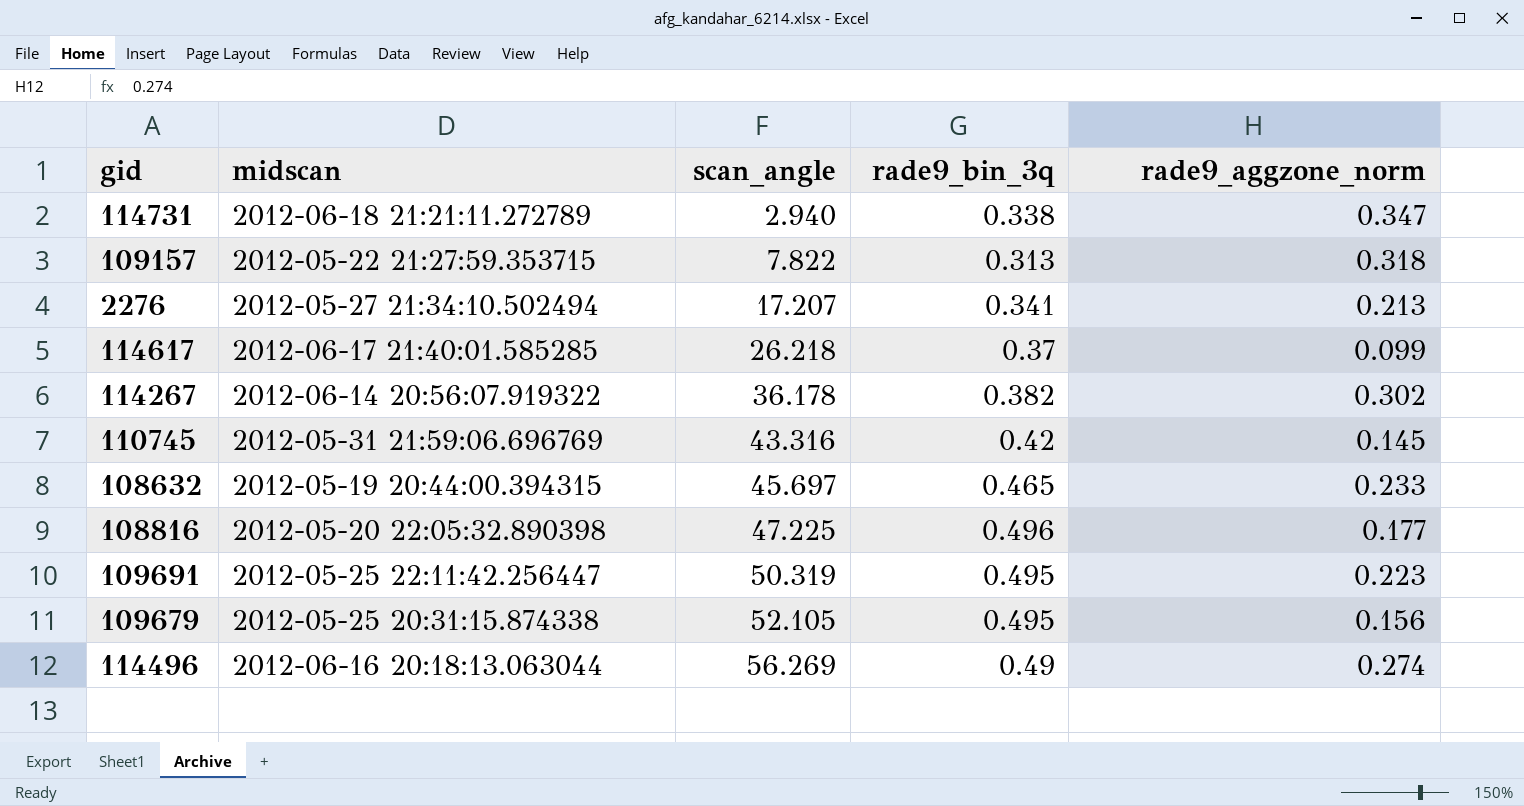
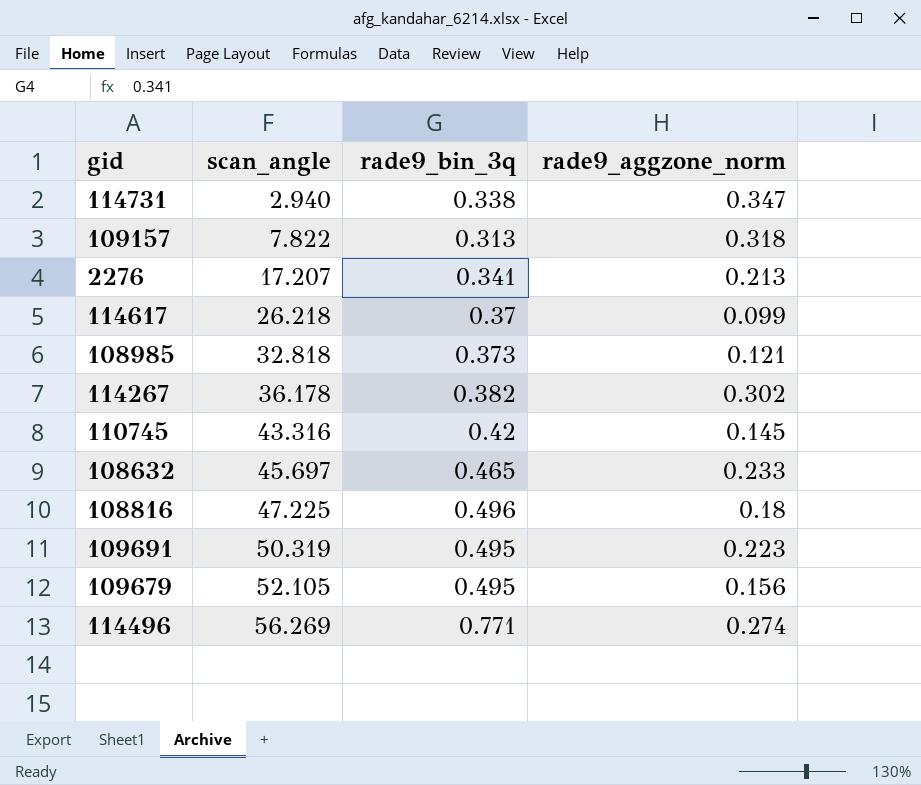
column midscan | position: 2 -> none
row 108985: none -> 32.818 | 0.373 | 0.121
108816 | rade9_aggzone_norm: 0.177 -> 0.18
114496 | rade9_bin_3q: 0.49 -> 0.771

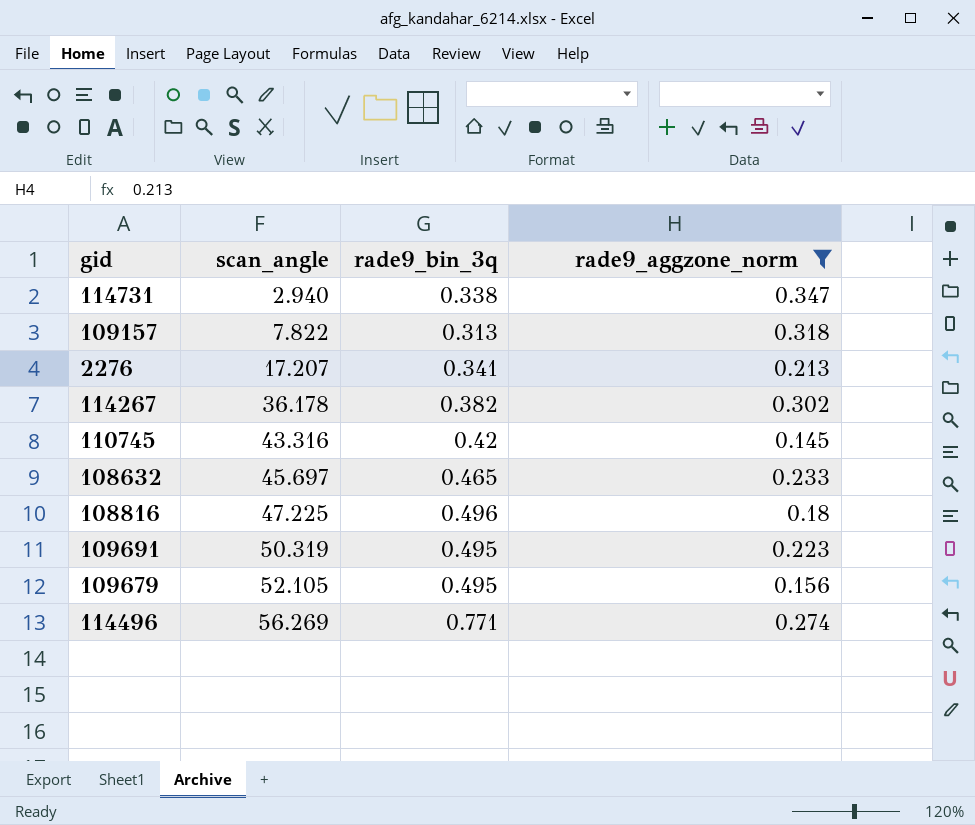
filter: none -> rade9_aggzone_norm >= 0.145

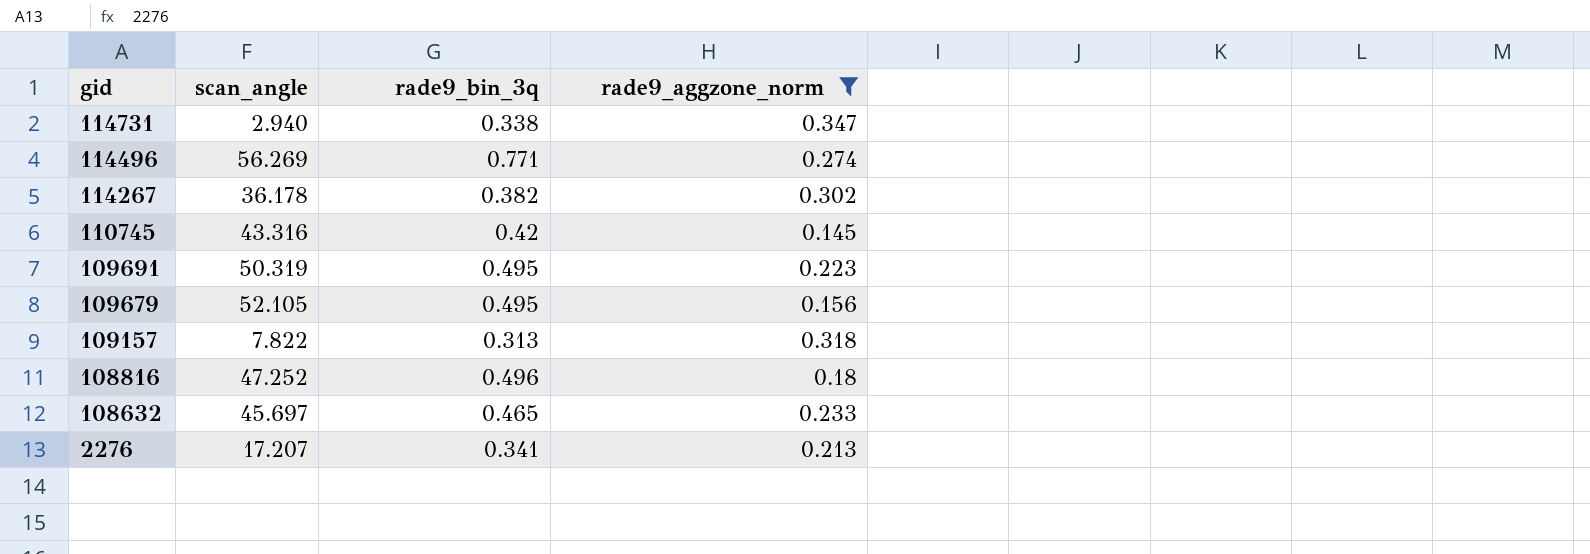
row order: scan_angle ascending -> gid descending
108816 | scan_angle: 47.225 -> 47.252

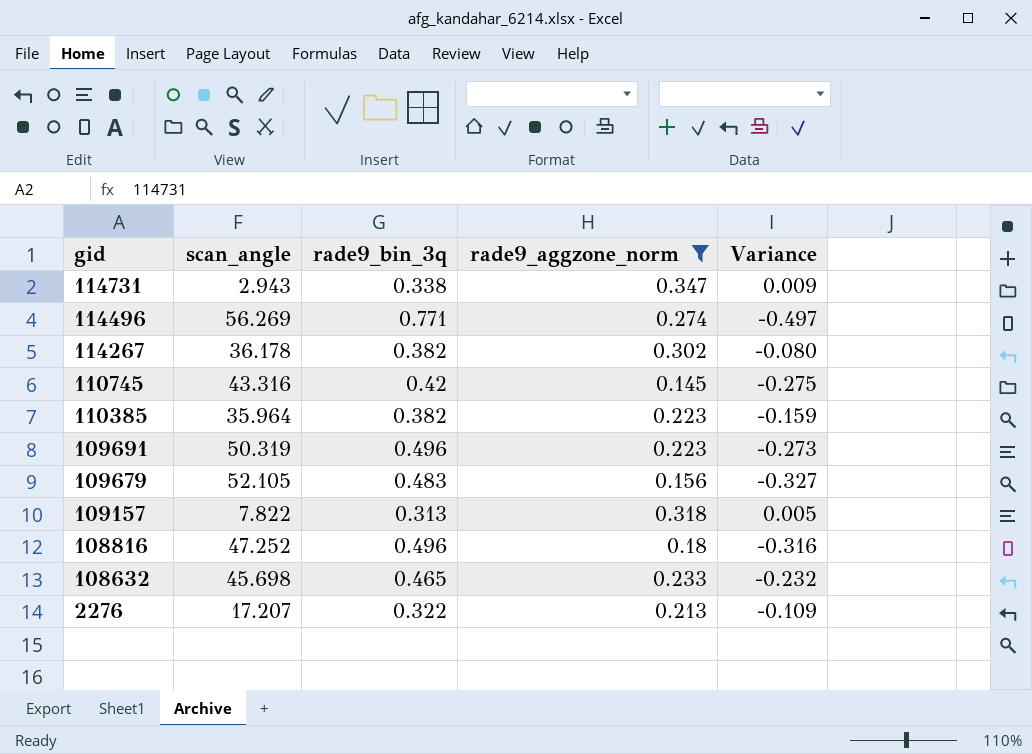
column Variance | formula: none -> [rade9_aggzone_norm] - [rade9_bin_3q]
114731 | scan_angle: 2.940 -> 2.943
row 110385: none -> 35.964 | 0.382 | 0.223 | -0.159
109691 | rade9_bin_3q: 0.495 -> 0.496
109679 | rade9_bin_3q: 0.495 -> 0.483
108632 | scan_angle: 45.697 -> 45.698
2276 | rade9_bin_3q: 0.341 -> 0.322

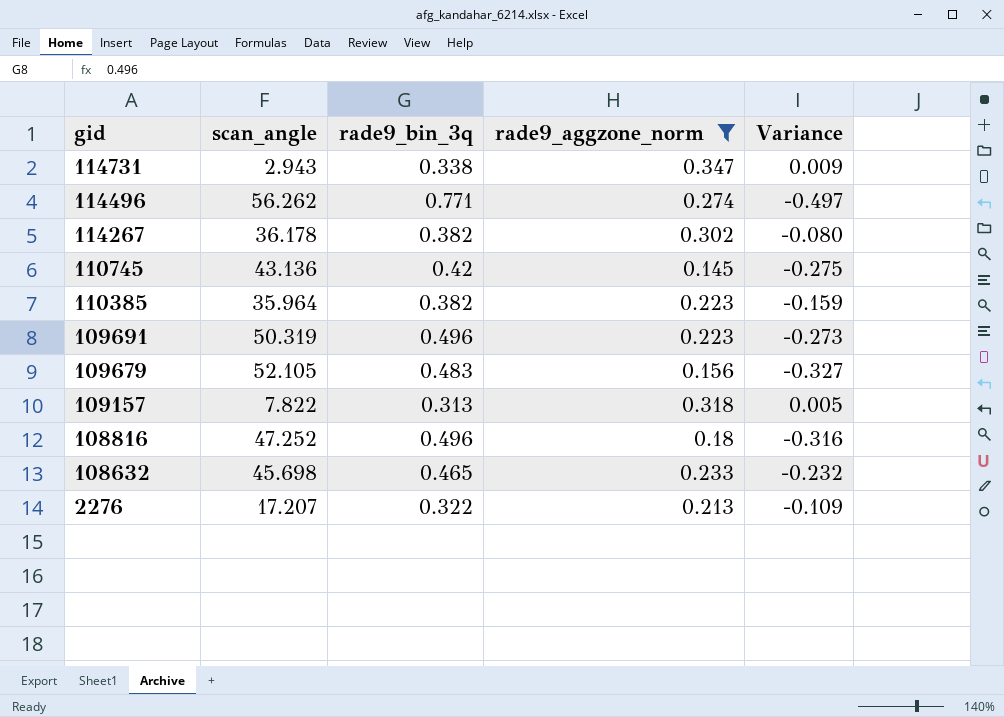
114496 | scan_angle: 56.269 -> 56.262
110745 | scan_angle: 43.316 -> 43.136

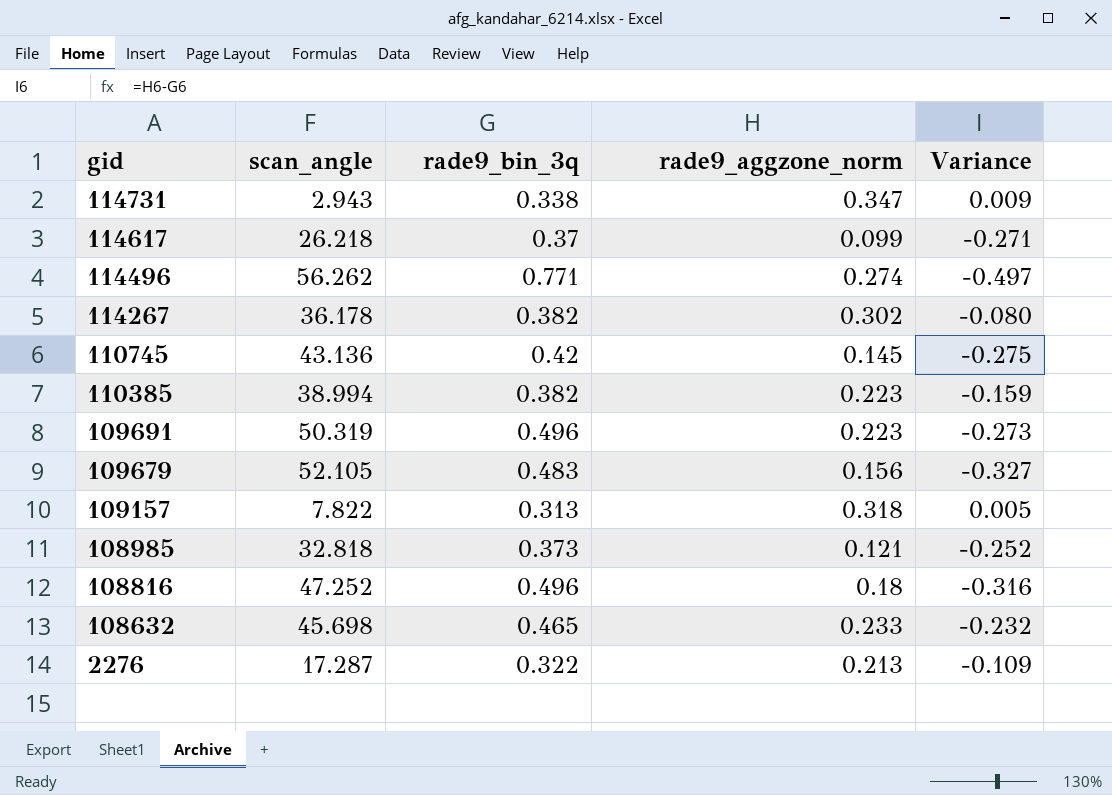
filter: rade9_aggzone_norm >= 0.145 -> none
110385 | scan_angle: 35.964 -> 38.994
2276 | scan_angle: 17.207 -> 17.287

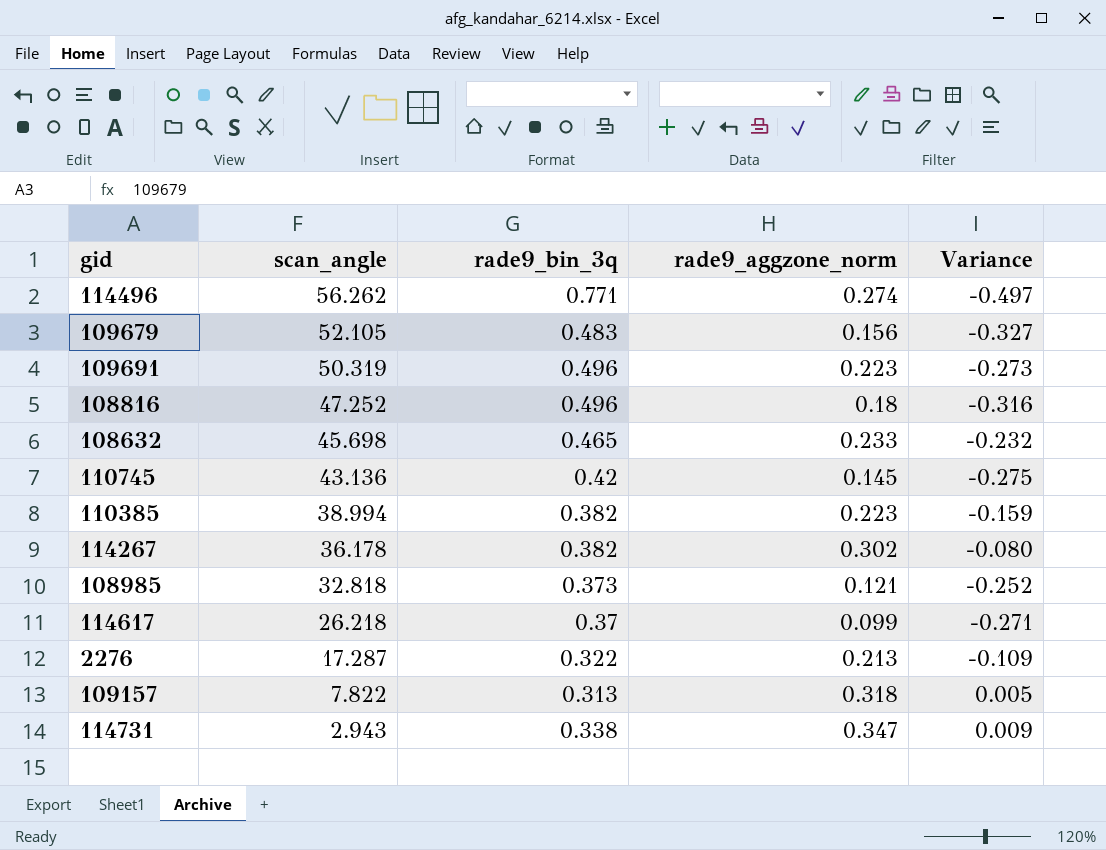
row order: gid descending -> scan_angle descending

